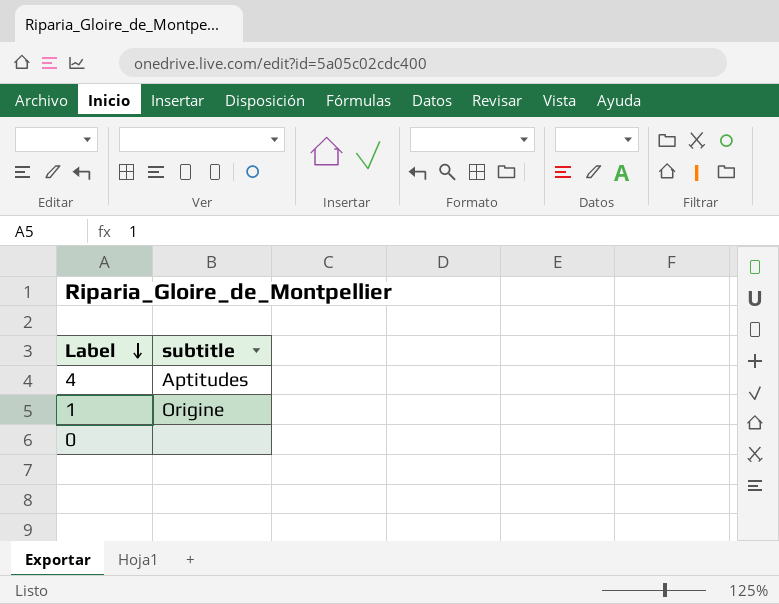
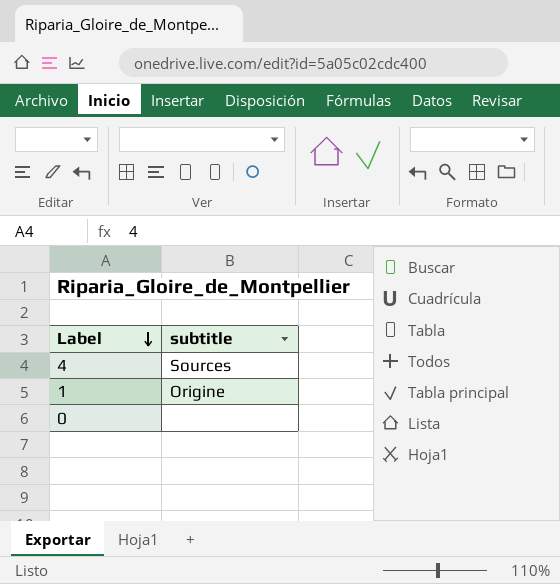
4 | subtitle: Aptitudes -> Sources

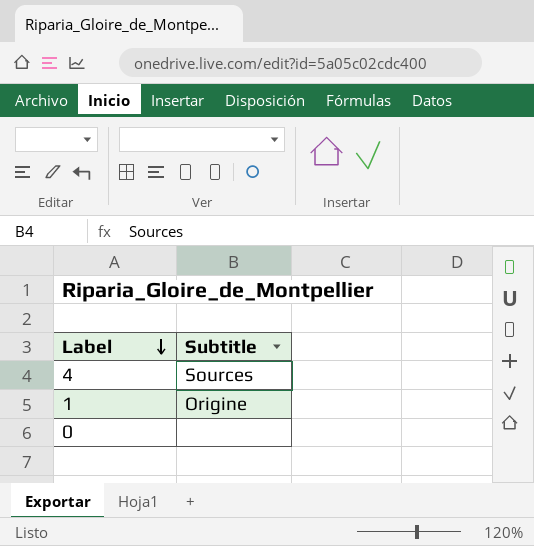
column name: subtitle -> Subtitle

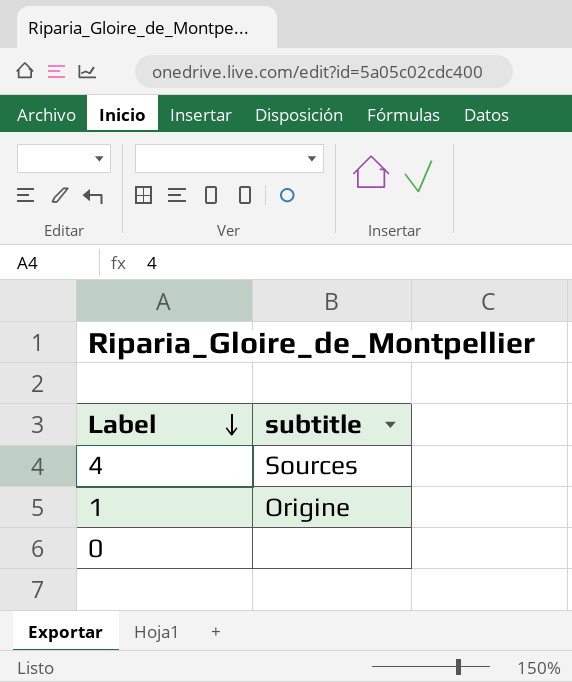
column name: Subtitle -> subtitle

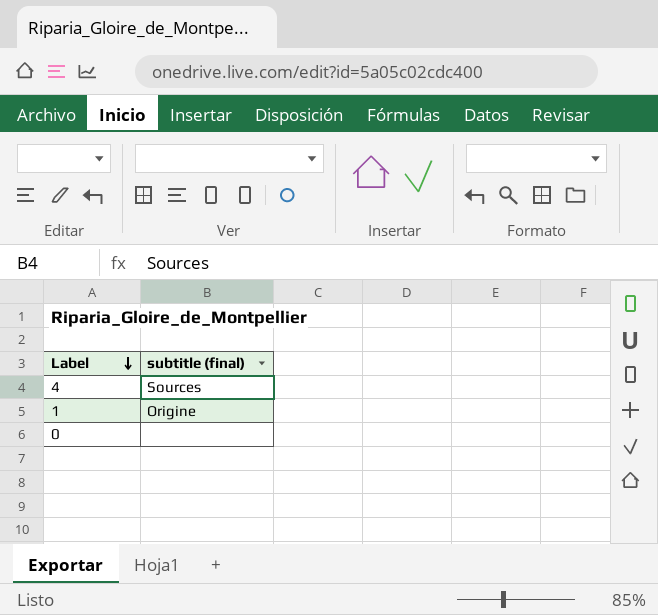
column name: subtitle -> subtitle (final)

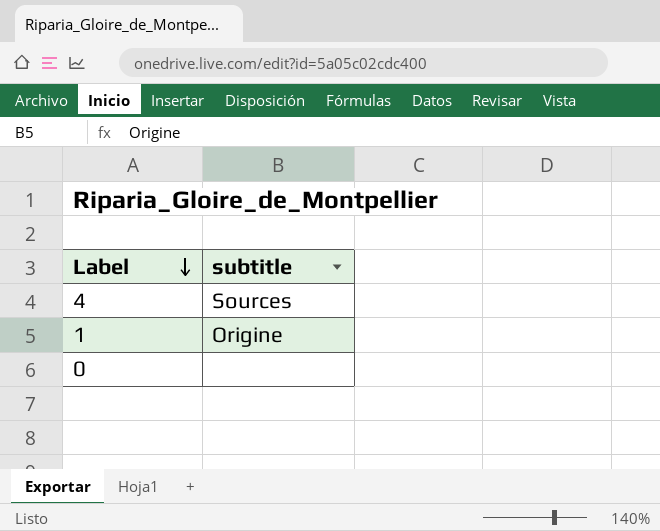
column name: subtitle (final) -> subtitle

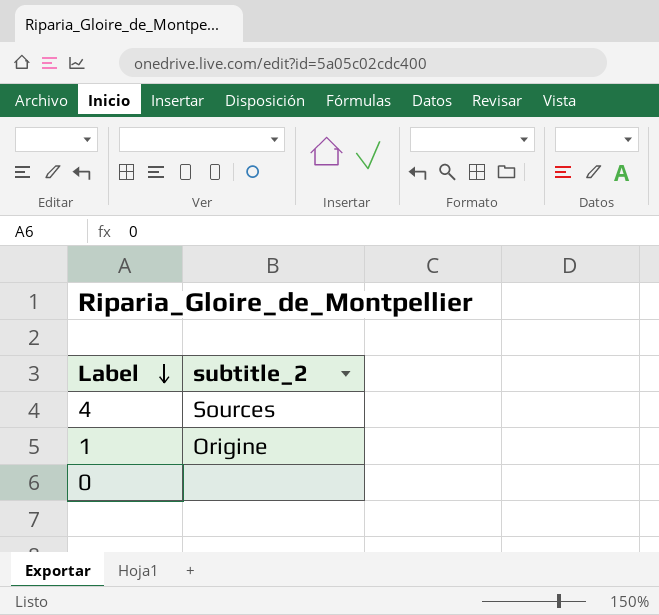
column name: subtitle -> subtitle_2

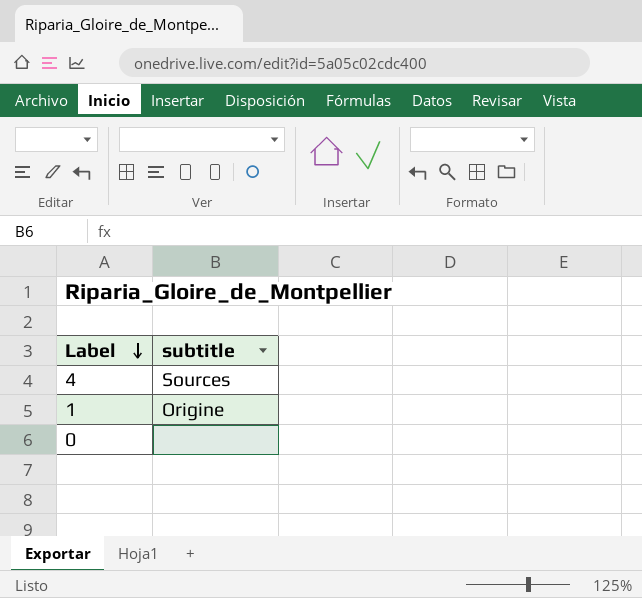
column name: subtitle_2 -> subtitle

